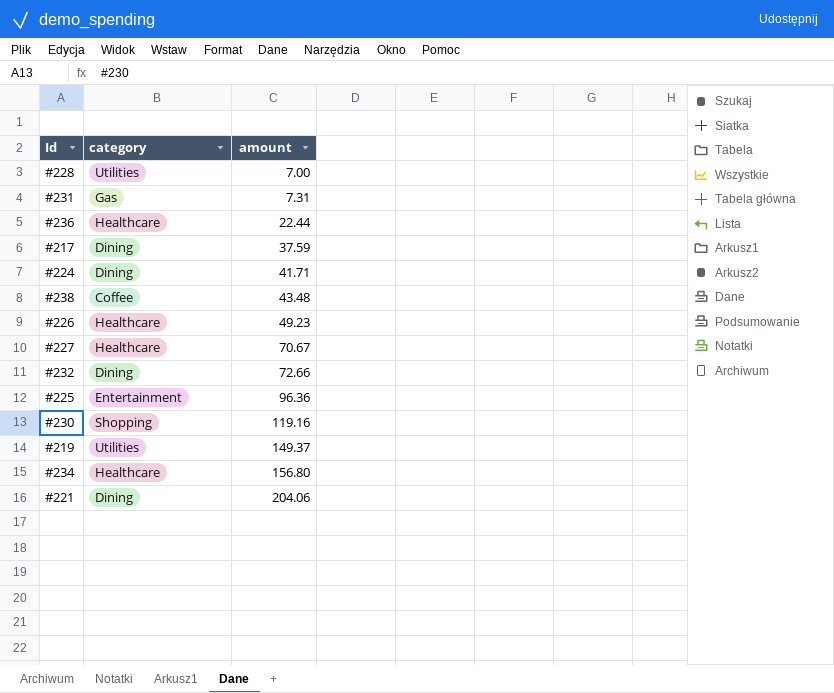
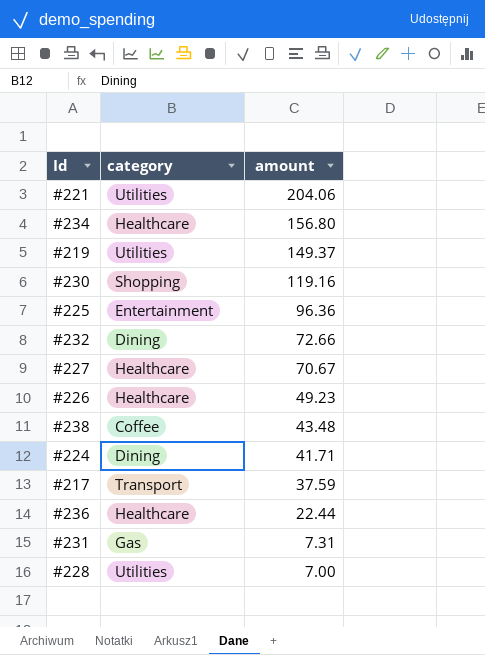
row order: amount ascending -> amount descending
#221 | category: Dining -> Utilities
#217 | category: Dining -> Transport

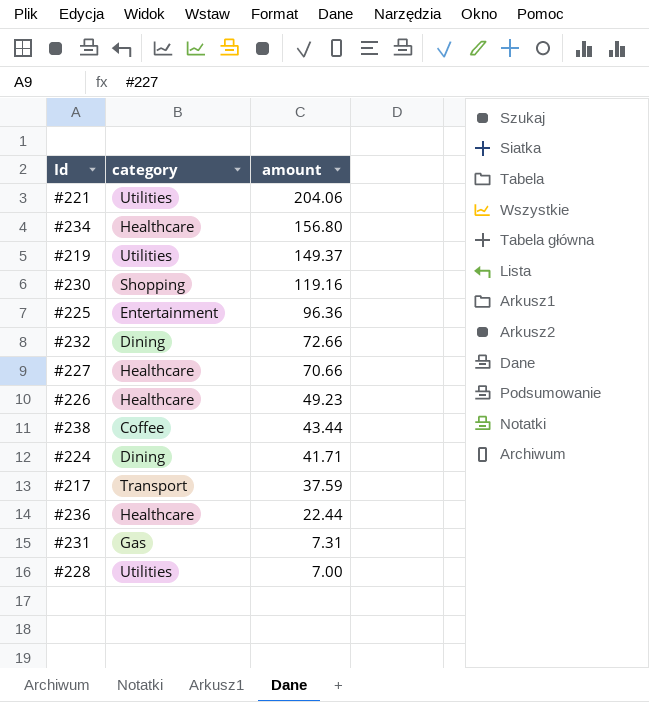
#227 | amount: 70.67 -> 70.66
#238 | amount: 43.48 -> 43.44

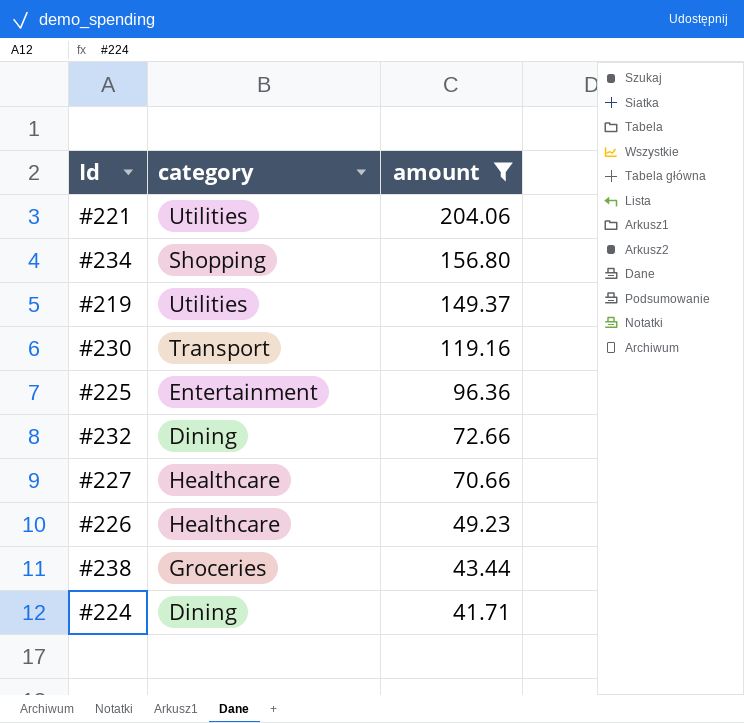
filter: none -> amount >= 41.71
#234 | category: Healthcare -> Shopping
#230 | category: Shopping -> Transport
#238 | category: Coffee -> Groceries

